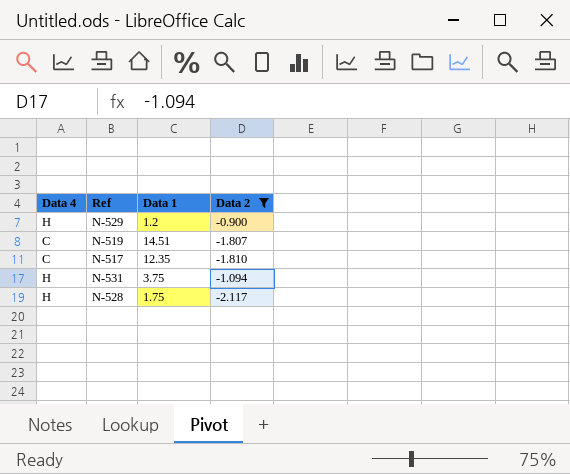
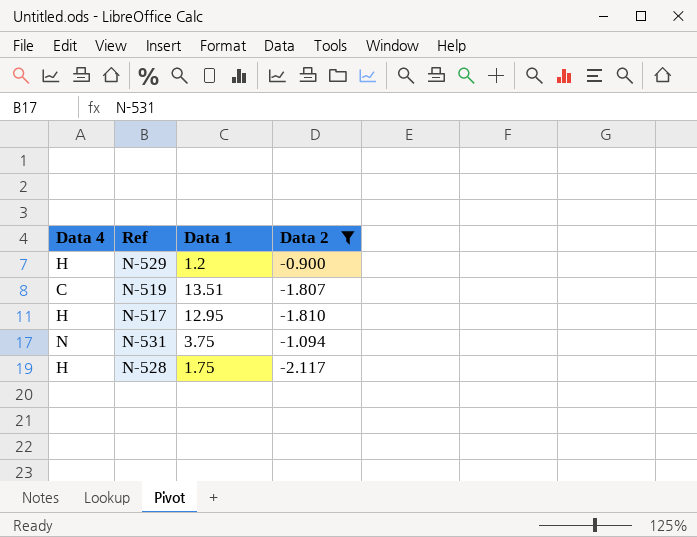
N-519 | Data 1: 14.51 -> 13.51
N-517 | Data 4: C -> H
N-517 | Data 1: 12.35 -> 12.95
N-531 | Data 4: H -> N

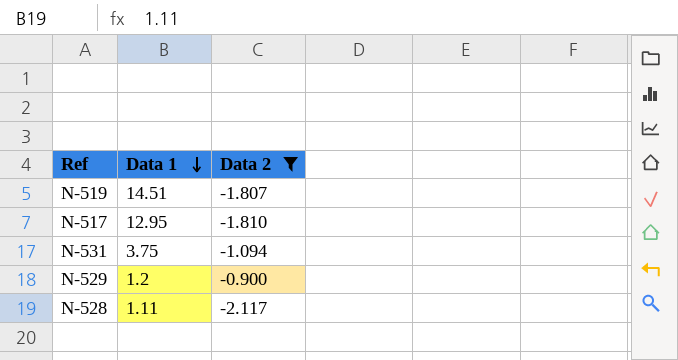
row order: none -> Data 1 descending
column Data 4 | position: 1 -> none
N-519 | Data 1: 13.51 -> 14.51
N-528 | Data 1: 1.75 -> 1.11

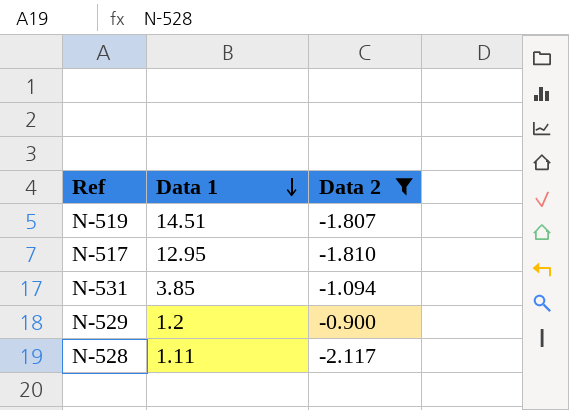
N-531 | Data 1: 3.75 -> 3.85

